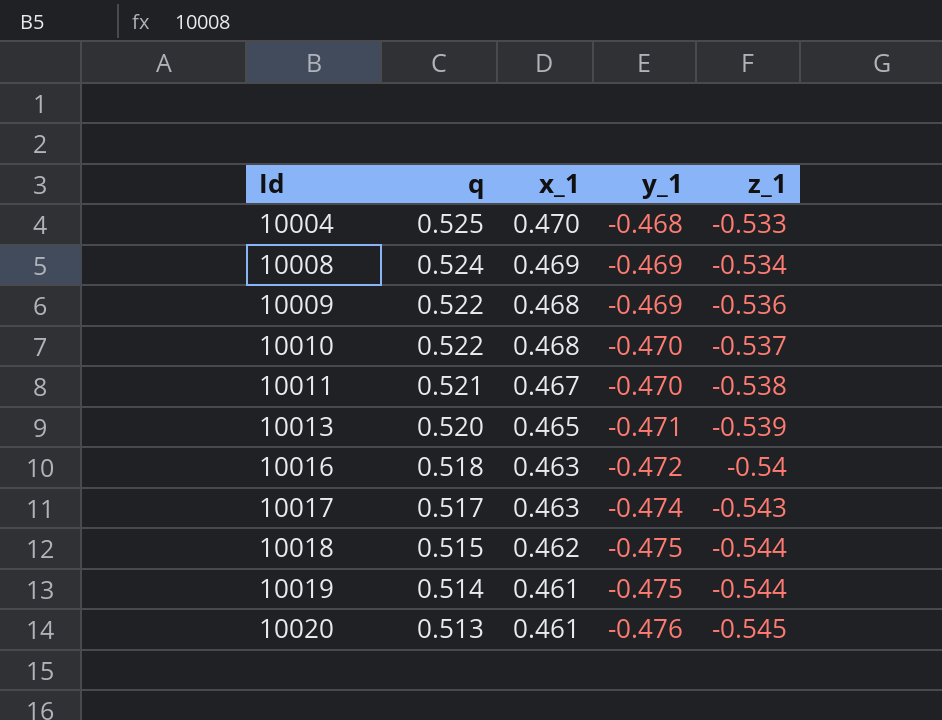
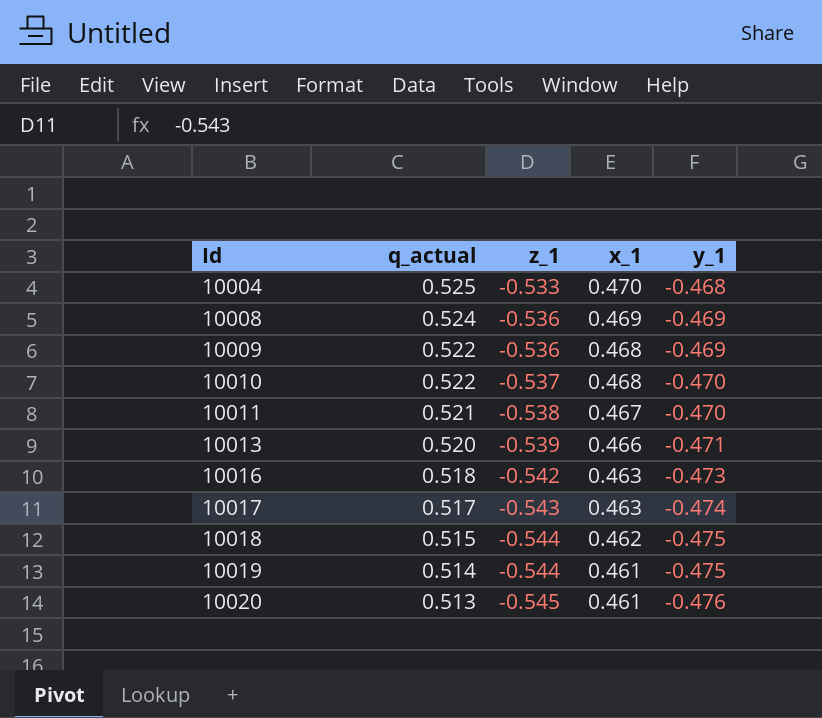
column name: q -> q_actual
column z_1 | position: 5 -> 3
10008 | z_1: -0.534 -> -0.536
10013 | x_1: 0.465 -> 0.466
10016 | z_1: -0.54 -> -0.542
10016 | y_1: -0.472 -> -0.473

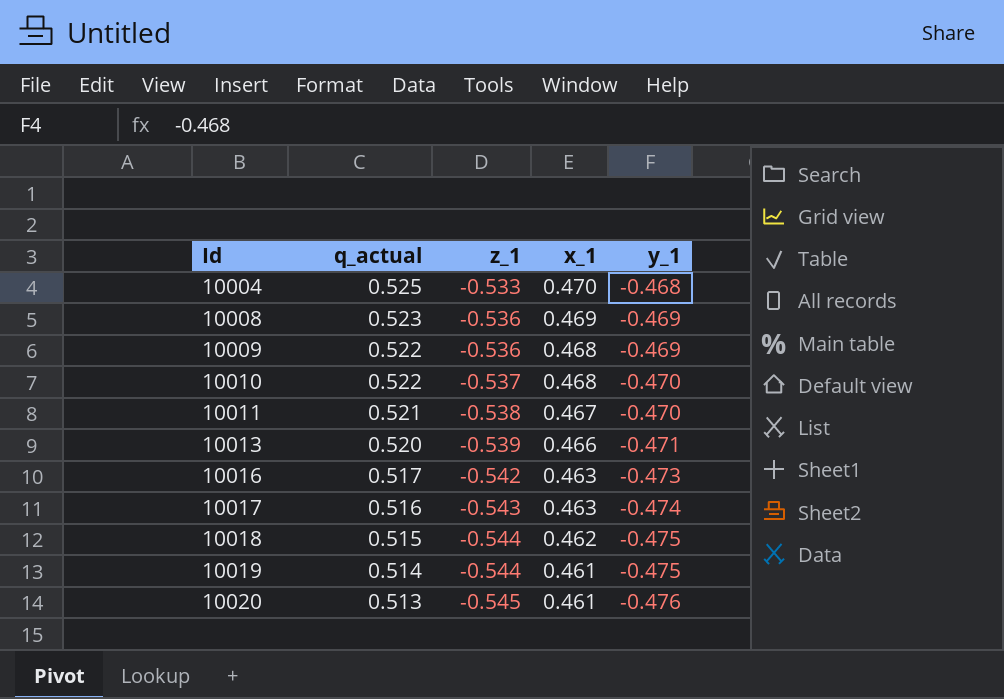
10008 | q_actual: 0.524 -> 0.523
10016 | q_actual: 0.518 -> 0.517
10017 | q_actual: 0.517 -> 0.516

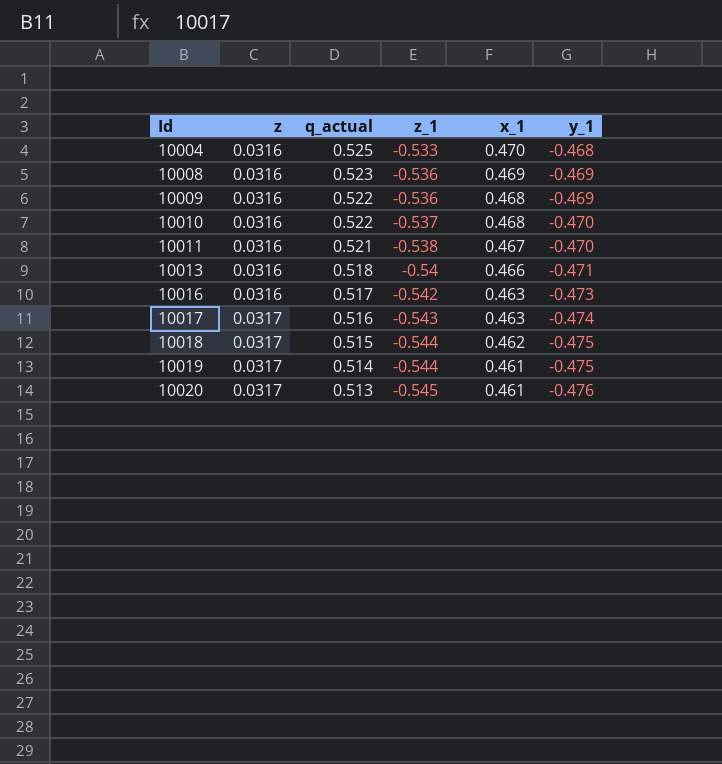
column z | position: none -> 2
10013 | q_actual: 0.520 -> 0.518
10013 | z_1: -0.539 -> -0.54

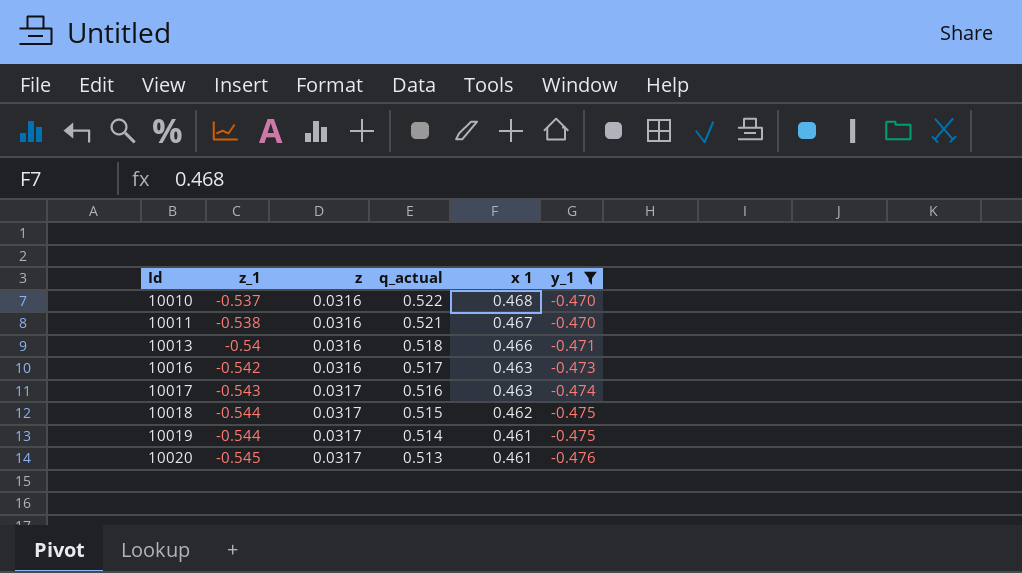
filter: none -> y_1 <= -0.470
column z_1 | position: 4 -> 2
column name: x_1 -> x 1

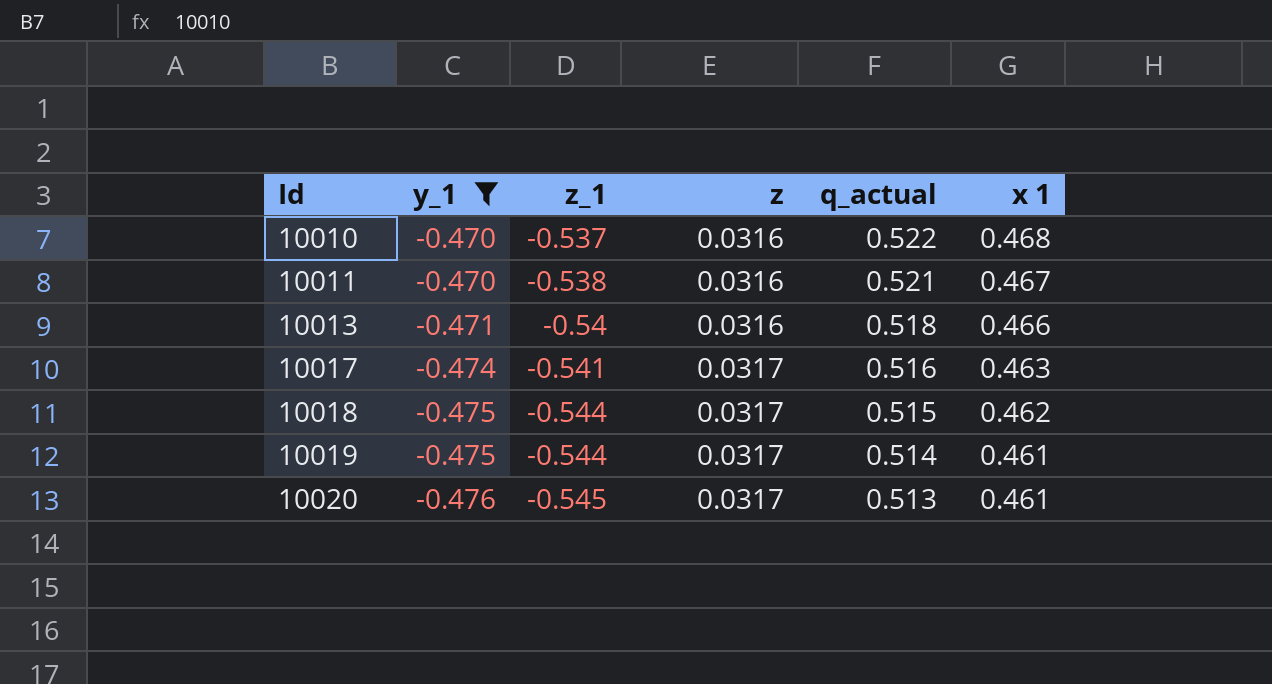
column y_1 | position: 6 -> 2
row 10016: -0.542 | 0.0316 | 0.517 | 0.463 | -0.473 -> none
10017 | z_1: -0.543 -> -0.541

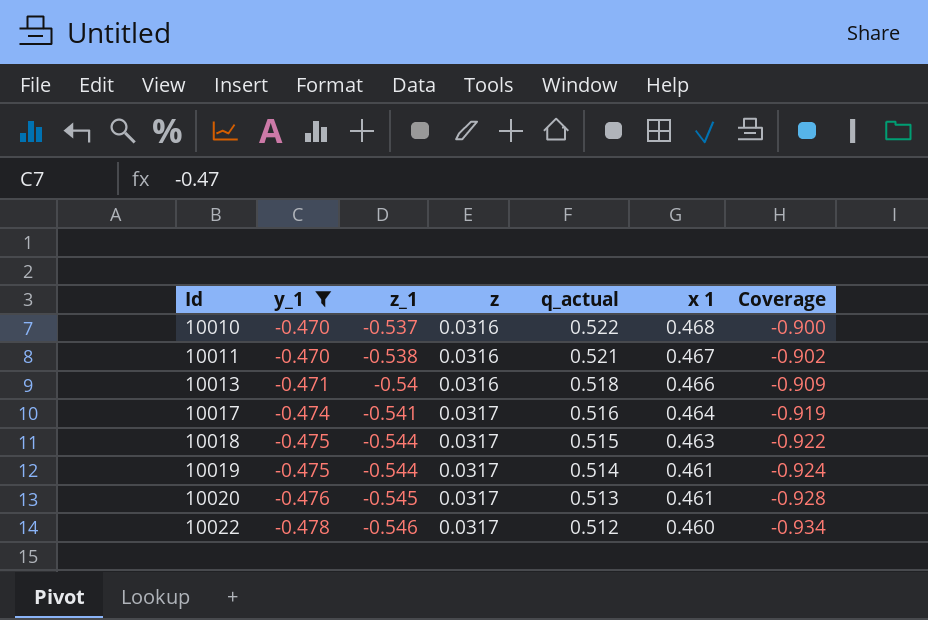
column Coverage | formula: none -> [y_1] / [q_actual]
10017 | x 1: 0.463 -> 0.464
10018 | x 1: 0.462 -> 0.463
row 10022: none -> -0.478 | -0.546 | 0.0317 | 0.512 | 0.460 | -0.934

